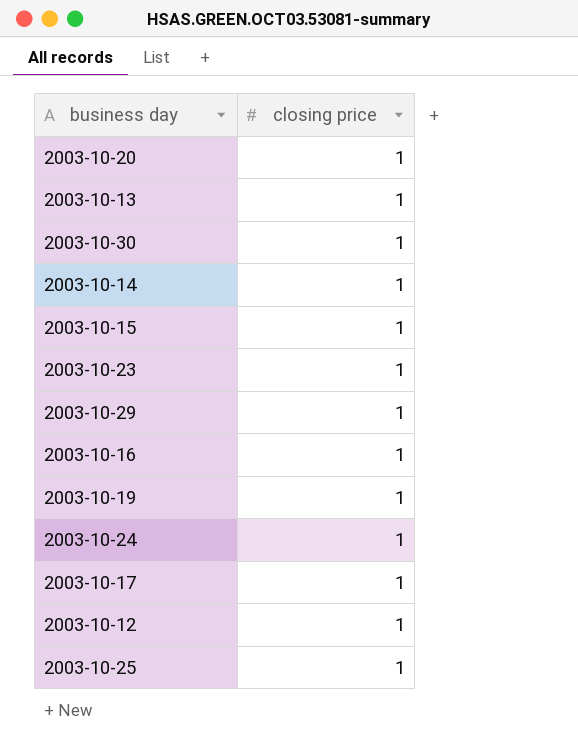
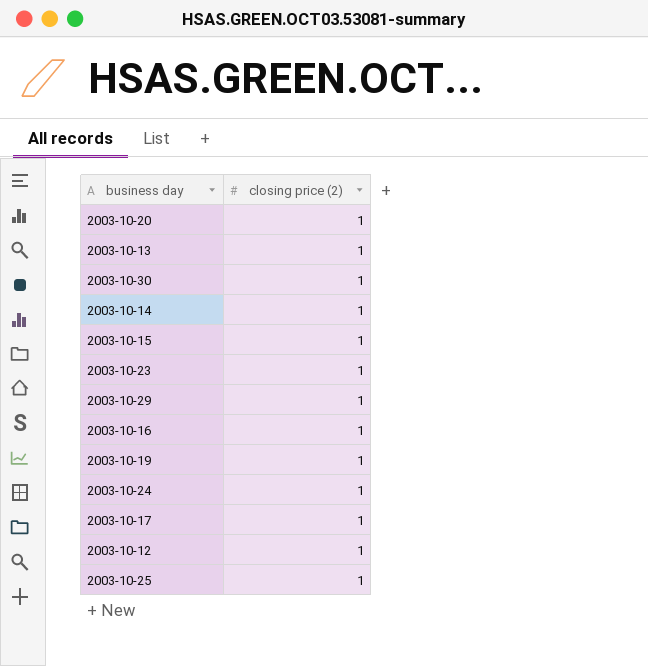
column name: closing price -> closing price (2)

